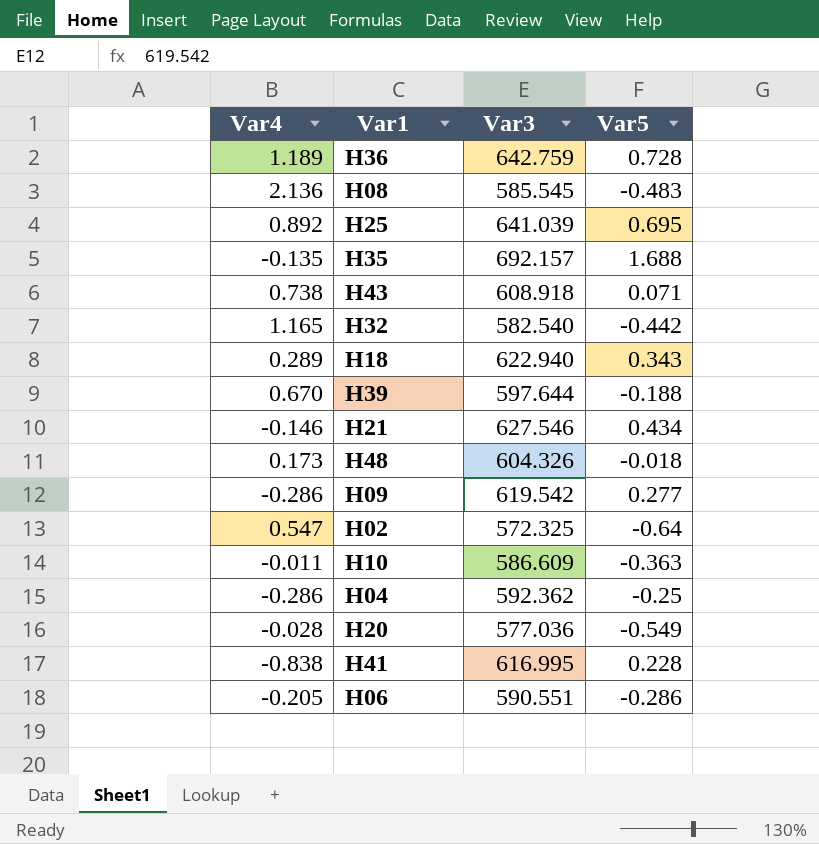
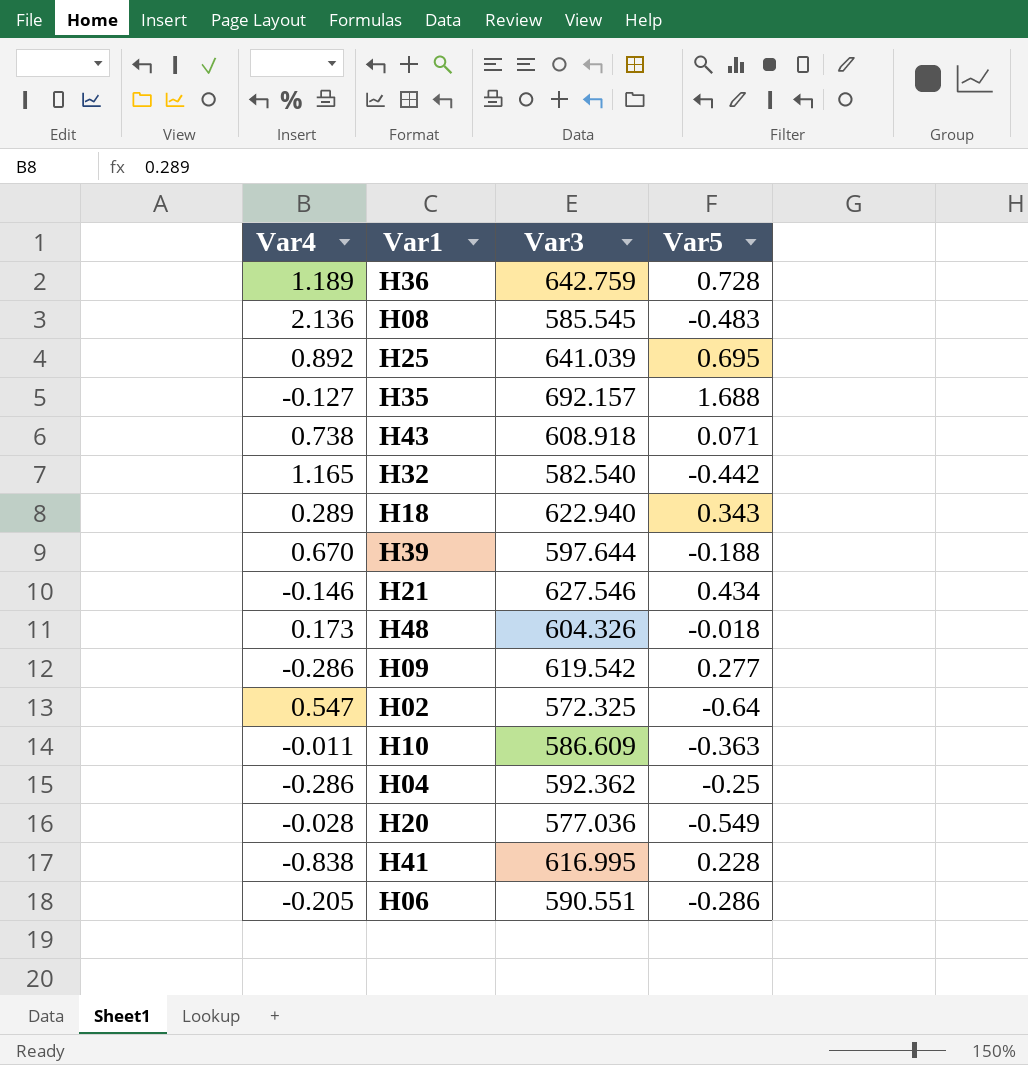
H35 | Var4: -0.135 -> -0.127

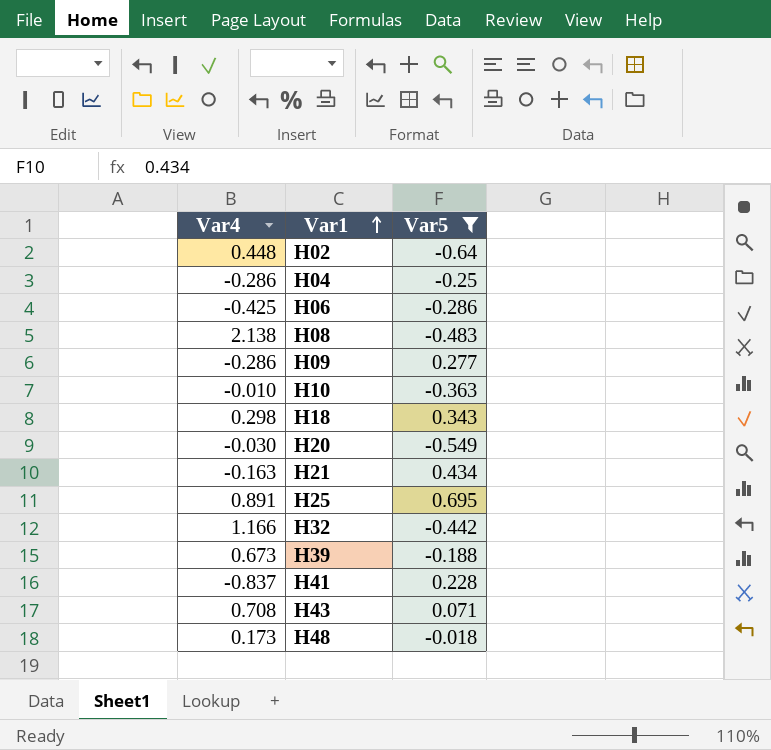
filter: none -> Var5 <= 0.695
row order: none -> Var1 ascending
column Var3 | position: 3 -> none
H02 | Var4: 0.547 -> 0.448
H06 | Var4: -0.205 -> -0.425
H08 | Var4: 2.136 -> 2.138
H10 | Var4: -0.011 -> -0.010
H18 | Var4: 0.289 -> 0.298
H20 | Var4: -0.028 -> -0.030
H21 | Var4: -0.146 -> -0.163
H25 | Var4: 0.892 -> 0.891
H32 | Var4: 1.165 -> 1.166
H39 | Var4: 0.670 -> 0.673
H41 | Var4: -0.838 -> -0.837
H43 | Var4: 0.738 -> 0.708

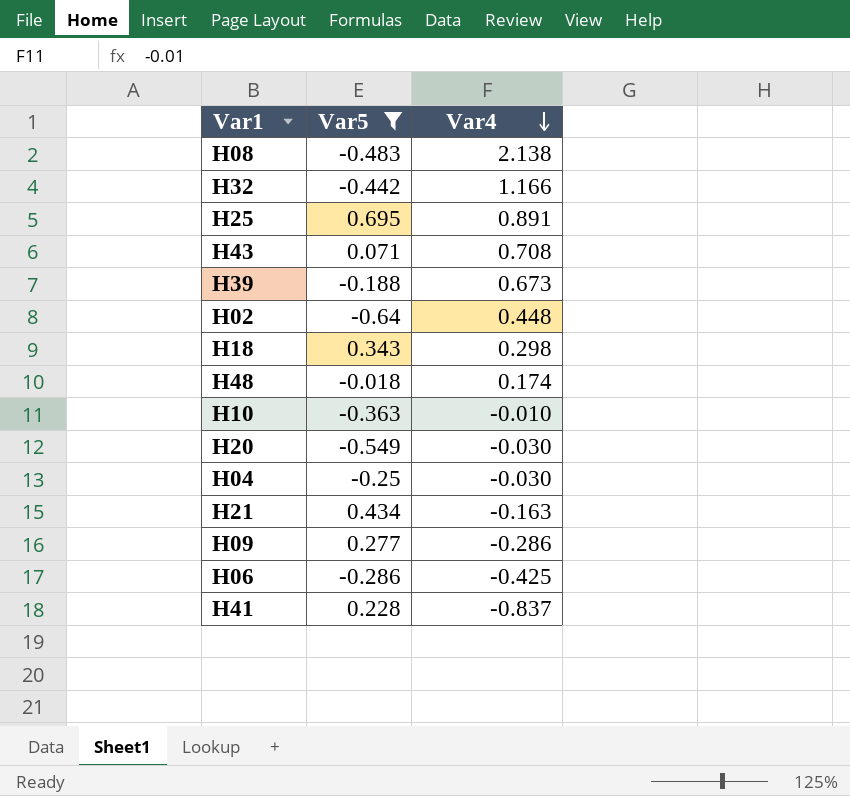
row order: Var1 ascending -> Var4 descending
column Var4 | position: 1 -> 3
H48 | Var4: 0.173 -> 0.174
H04 | Var4: -0.286 -> -0.030

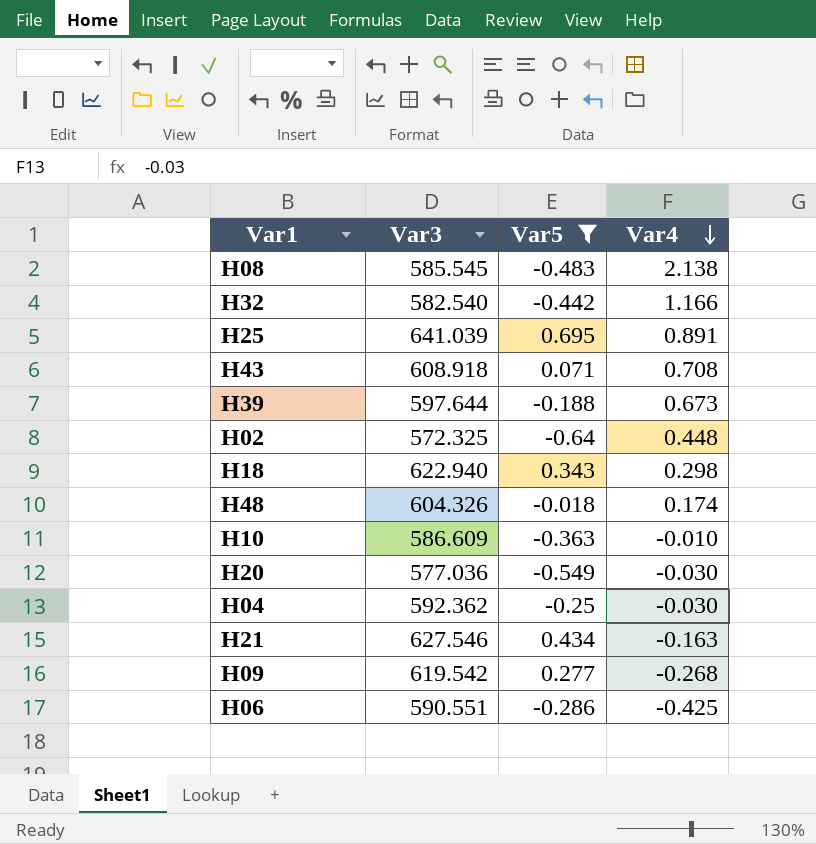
column Var3 | position: none -> 2
row H41: 0.228 | -0.837 -> none
H09 | Var4: -0.286 -> -0.268

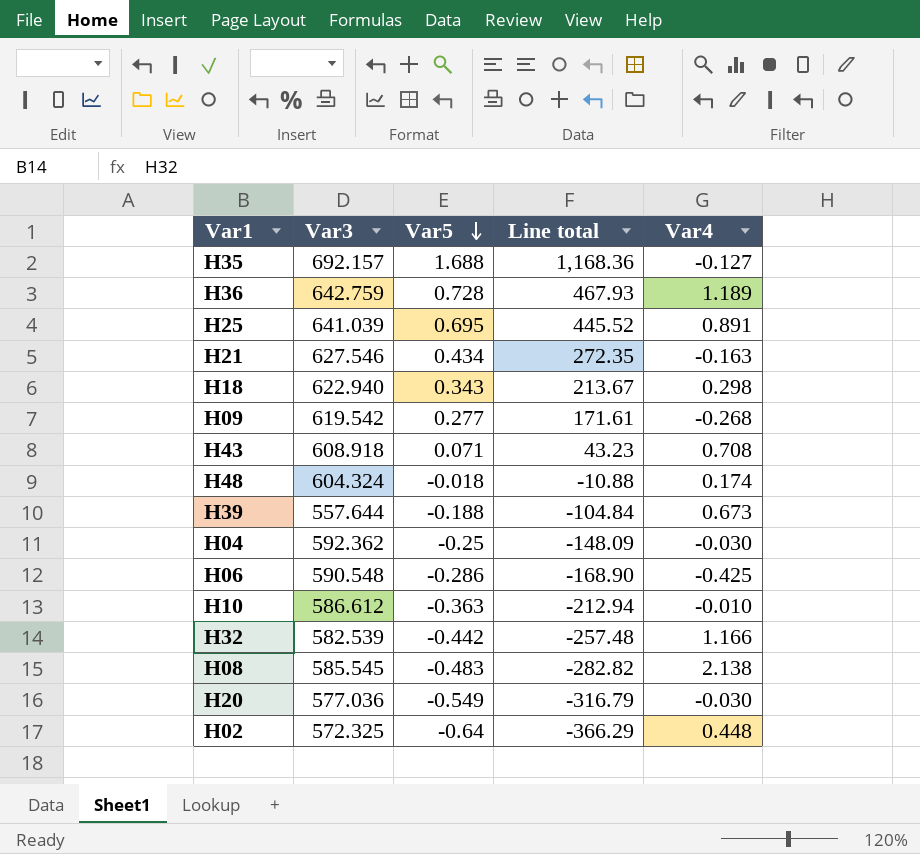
filter: Var5 <= 0.695 -> none
row order: Var4 descending -> Var5 descending
column Line total | formula: none -> [Var3] * [Var5]
H48 | Var3: 604.326 -> 604.324
H39 | Var3: 597.644 -> 557.644
H06 | Var3: 590.551 -> 590.548
H10 | Var3: 586.609 -> 586.612
H32 | Var3: 582.540 -> 582.539

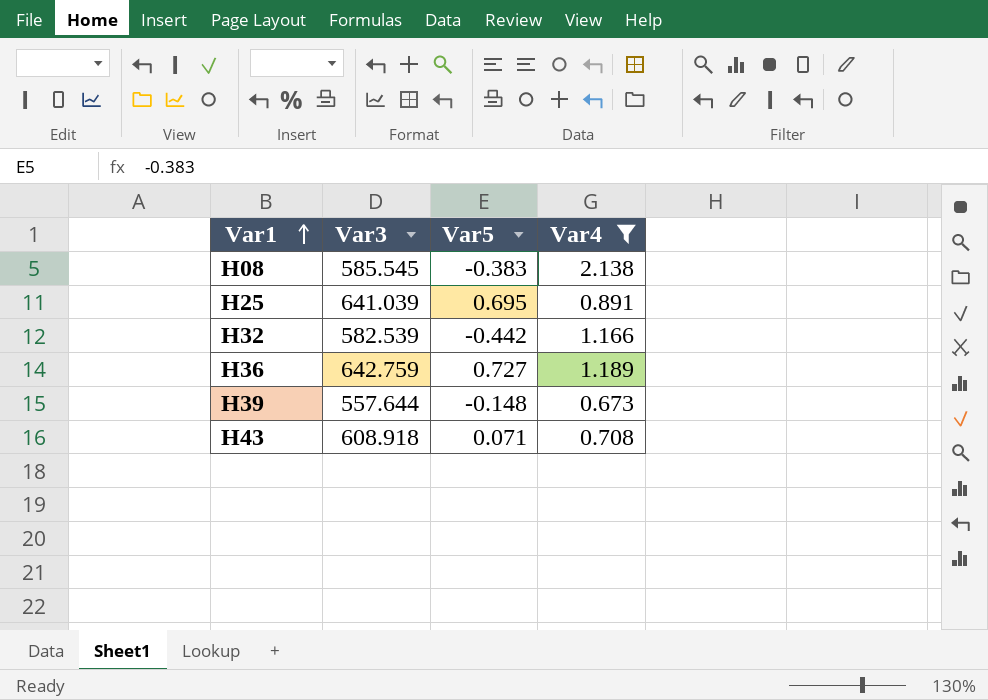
filter: none -> Var4 >= 0.673
row order: Var5 descending -> Var1 ascending
column Line total | formula: [Var3] * [Var5] -> none
H08 | Var5: -0.483 -> -0.383
H36 | Var5: 0.728 -> 0.727
H39 | Var5: -0.188 -> -0.148

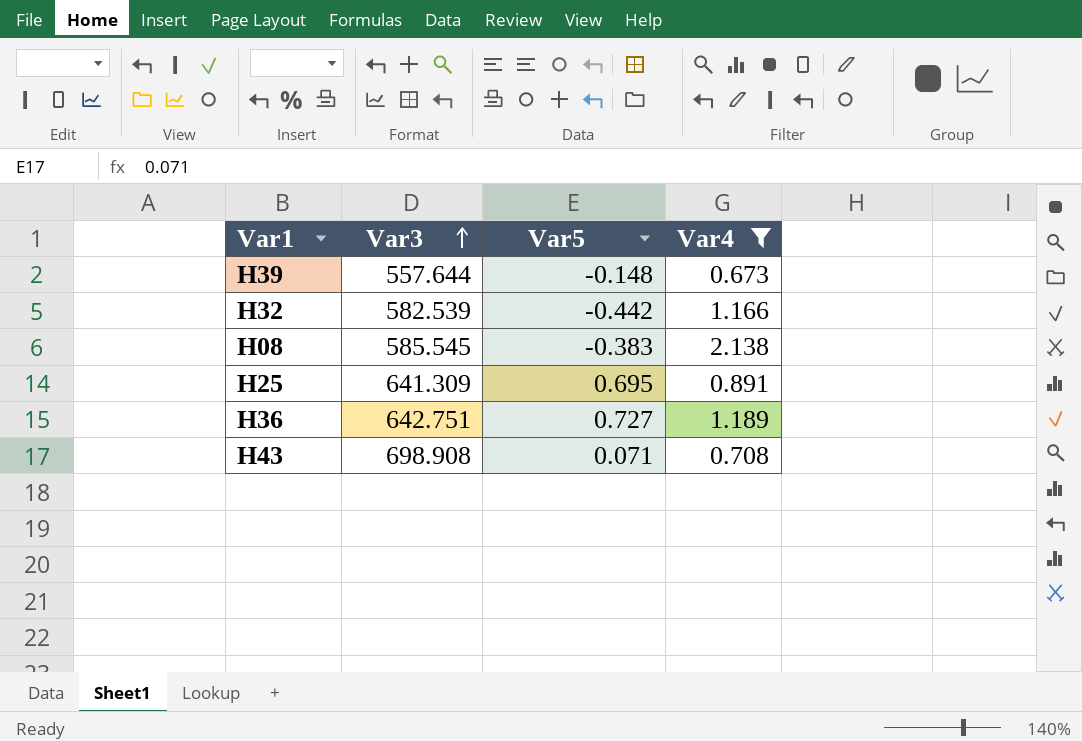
row order: Var1 ascending -> Var3 ascending
H25 | Var3: 641.039 -> 641.309
H36 | Var3: 642.759 -> 642.751
H43 | Var3: 608.918 -> 698.908

